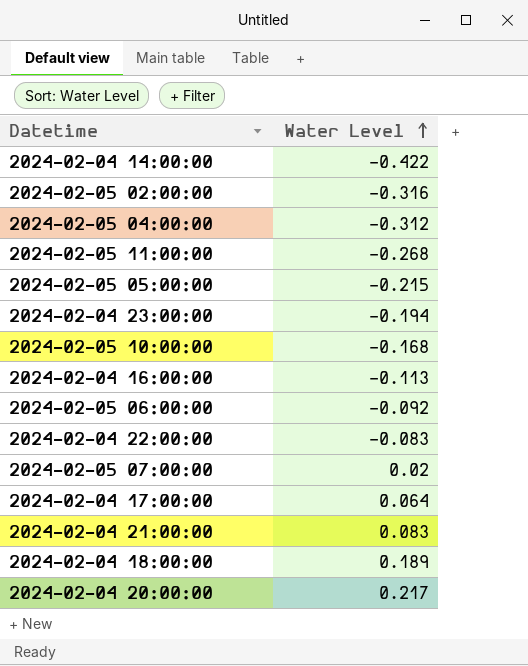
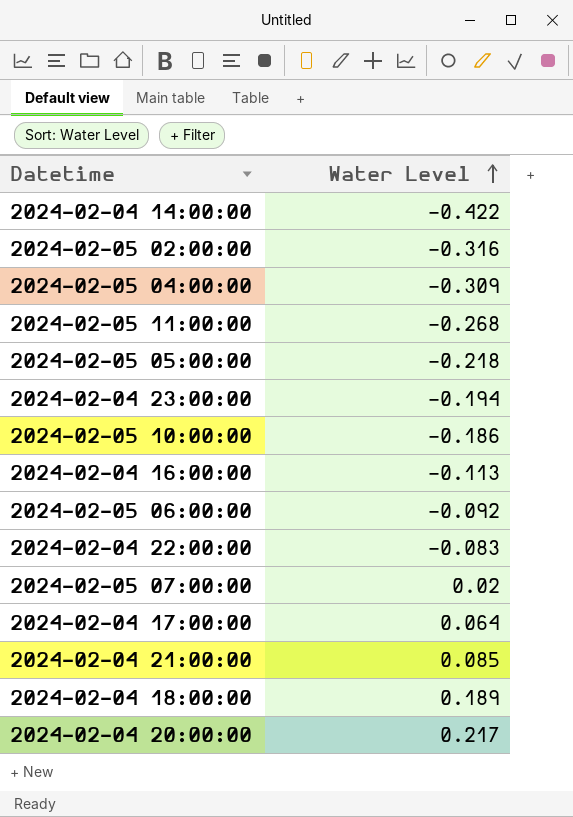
2024-02-05 04:00:00 | Water Level: -0.312 -> -0.309
2024-02-05 05:00:00 | Water Level: -0.215 -> -0.218
2024-02-05 10:00:00 | Water Level: -0.168 -> -0.186
2024-02-04 21:00:00 | Water Level: 0.083 -> 0.085

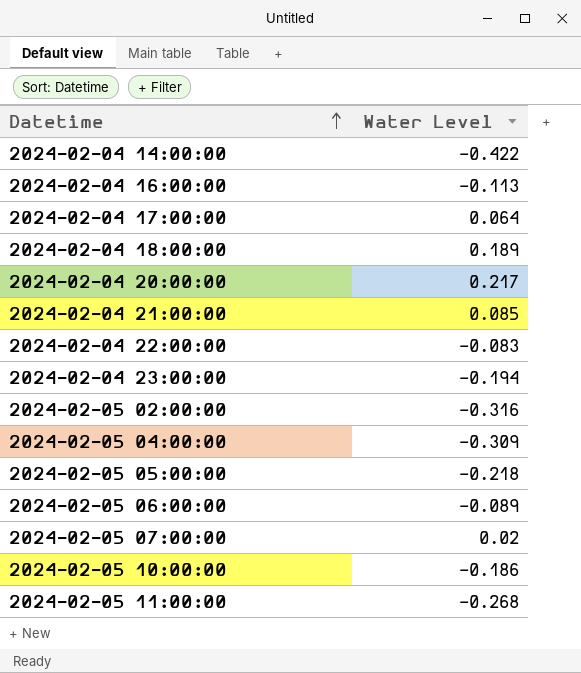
row order: Water Level ascending -> Datetime ascending
2024-02-05 06:00:00 | Water Level: -0.092 -> -0.089

